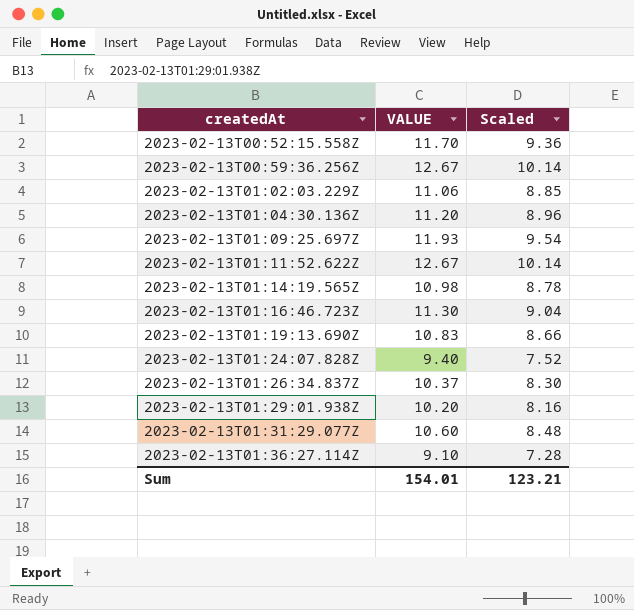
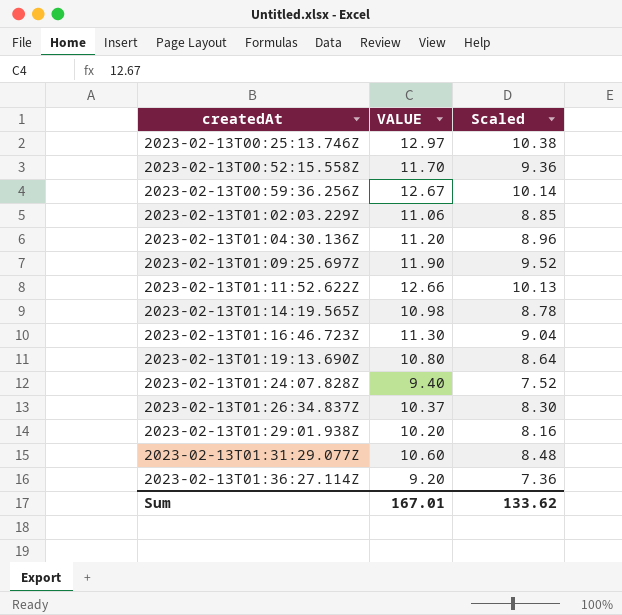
row 2023-02-13T00:25:13.746Z: none -> 12.97 | 10.38
2023-02-13T01:09:25.697Z | VALUE: 11.93 -> 11.90
2023-02-13T01:09:25.697Z | Scaled: 9.54 -> 9.52
2023-02-13T01:11:52.622Z | VALUE: 12.67 -> 12.66
2023-02-13T01:11:52.622Z | Scaled: 10.14 -> 10.13
2023-02-13T01:19:13.690Z | VALUE: 10.83 -> 10.80
2023-02-13T01:19:13.690Z | Scaled: 8.66 -> 8.64
2023-02-13T01:36:27.114Z | VALUE: 9.10 -> 9.20
2023-02-13T01:36:27.114Z | Scaled: 7.28 -> 7.36
Sum | VALUE: 154.01 -> 167.01
Sum | Scaled: 123.21 -> 133.62

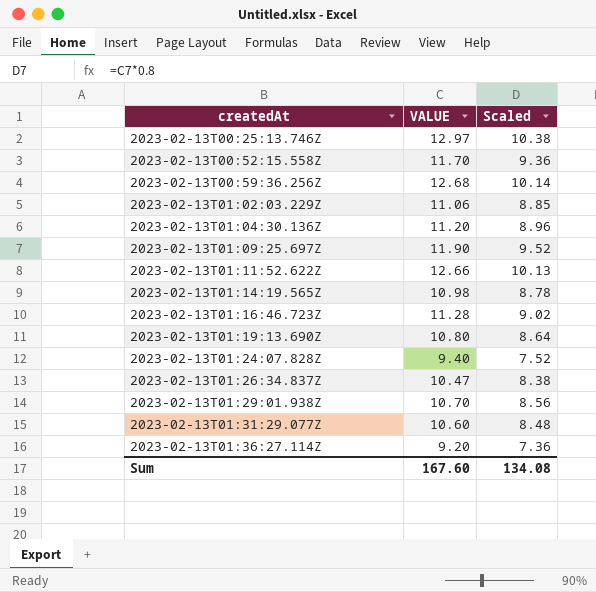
2023-02-13T00:59:36.256Z | VALUE: 12.67 -> 12.68
2023-02-13T01:16:46.723Z | VALUE: 11.30 -> 11.28
2023-02-13T01:16:46.723Z | Scaled: 9.04 -> 9.02
2023-02-13T01:26:34.837Z | VALUE: 10.37 -> 10.47
2023-02-13T01:26:34.837Z | Scaled: 8.30 -> 8.38
2023-02-13T01:29:01.938Z | VALUE: 10.20 -> 10.70
2023-02-13T01:29:01.938Z | Scaled: 8.16 -> 8.56
Sum | VALUE: 167.01 -> 167.60
Sum | Scaled: 133.62 -> 134.08

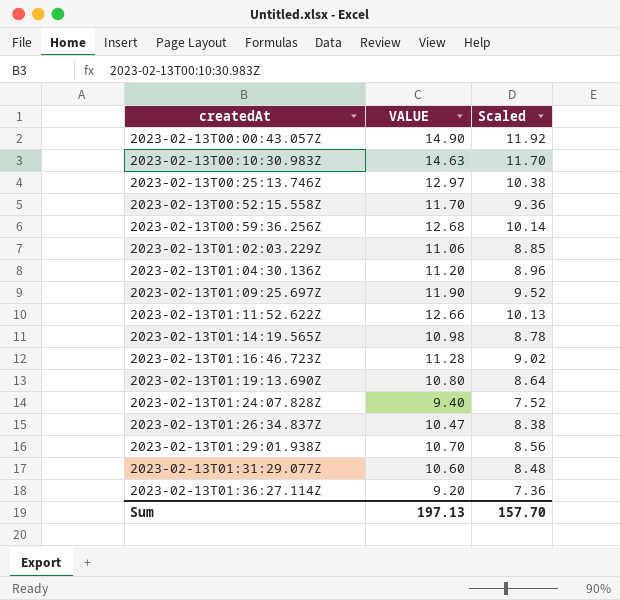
row 2023-02-13T00:00:43.057Z: none -> 14.90 | 11.92
row 2023-02-13T00:10:30.983Z: none -> 14.63 | 11.70
Sum | VALUE: 167.60 -> 197.13
Sum | Scaled: 134.08 -> 157.70

